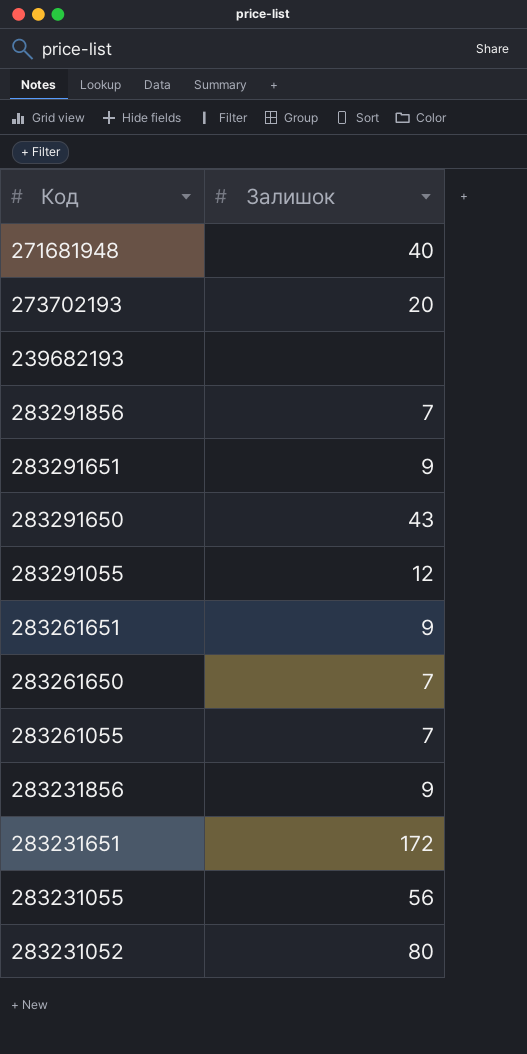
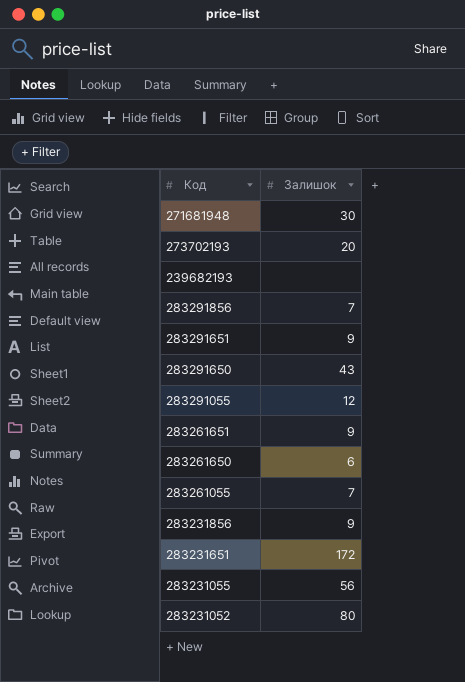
271681948 | Залишок: 40 -> 30
283261650 | Залишок: 7 -> 6

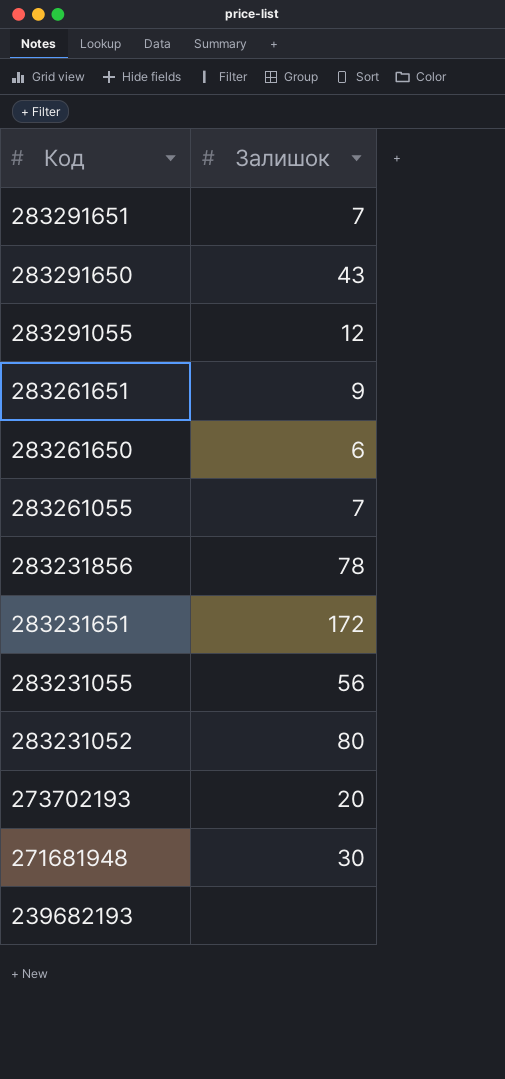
row order: none -> Код descending
row 283291856: 7 -> none
283291651 | Залишок: 9 -> 7
283231856 | Залишок: 9 -> 78

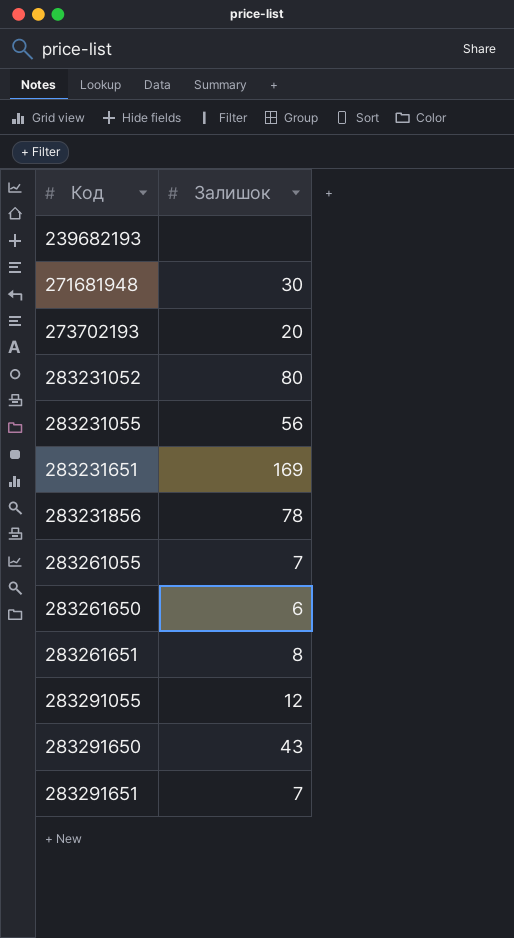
row order: Код descending -> Код ascending
283231651 | Залишок: 172 -> 169
283261651 | Залишок: 9 -> 8

